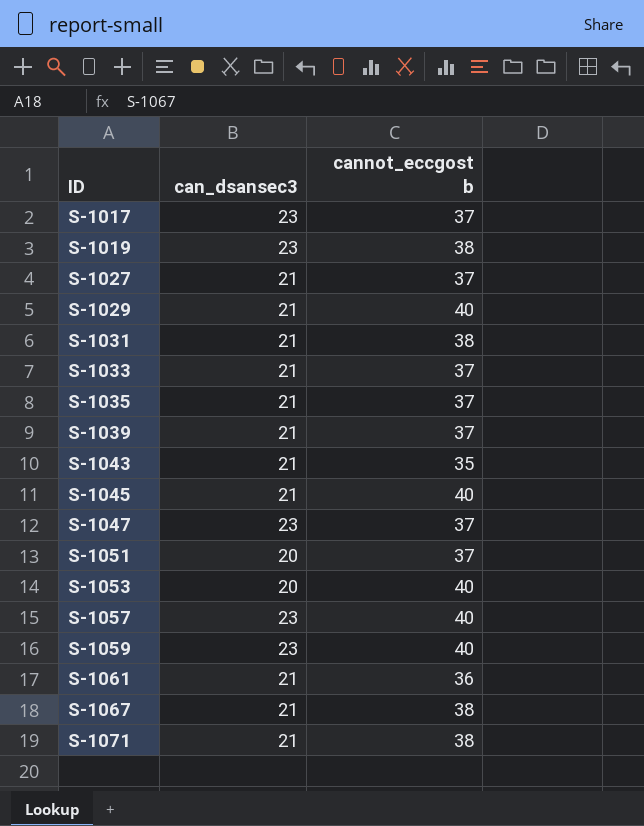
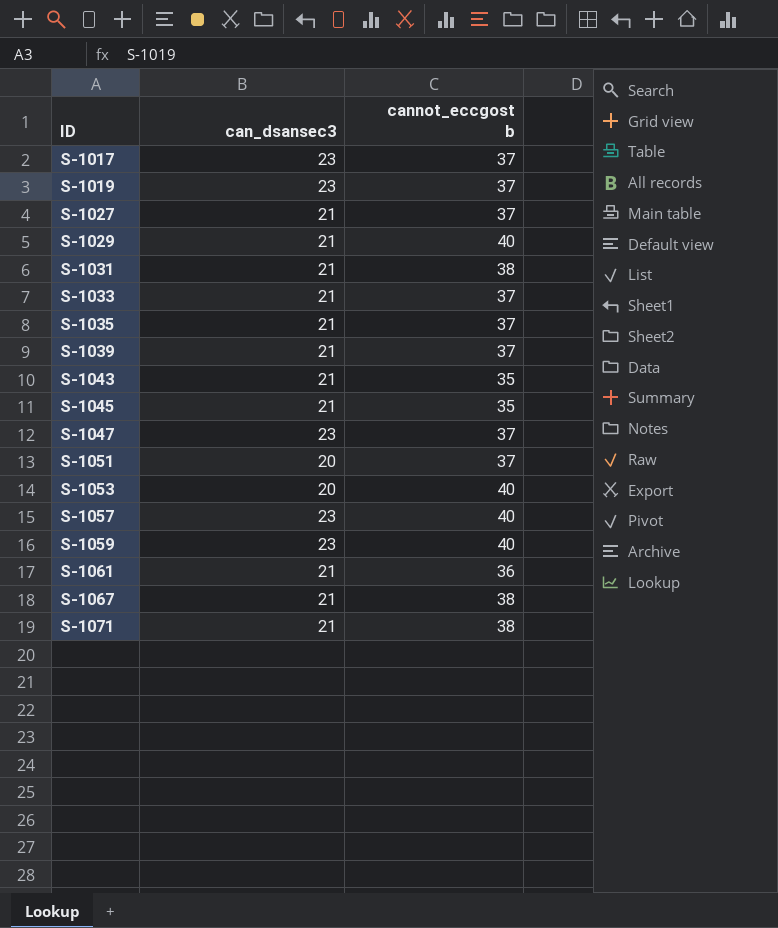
S-1019 | cannot_eccgost b: 38 -> 37
S-1045 | cannot_eccgost b: 40 -> 35

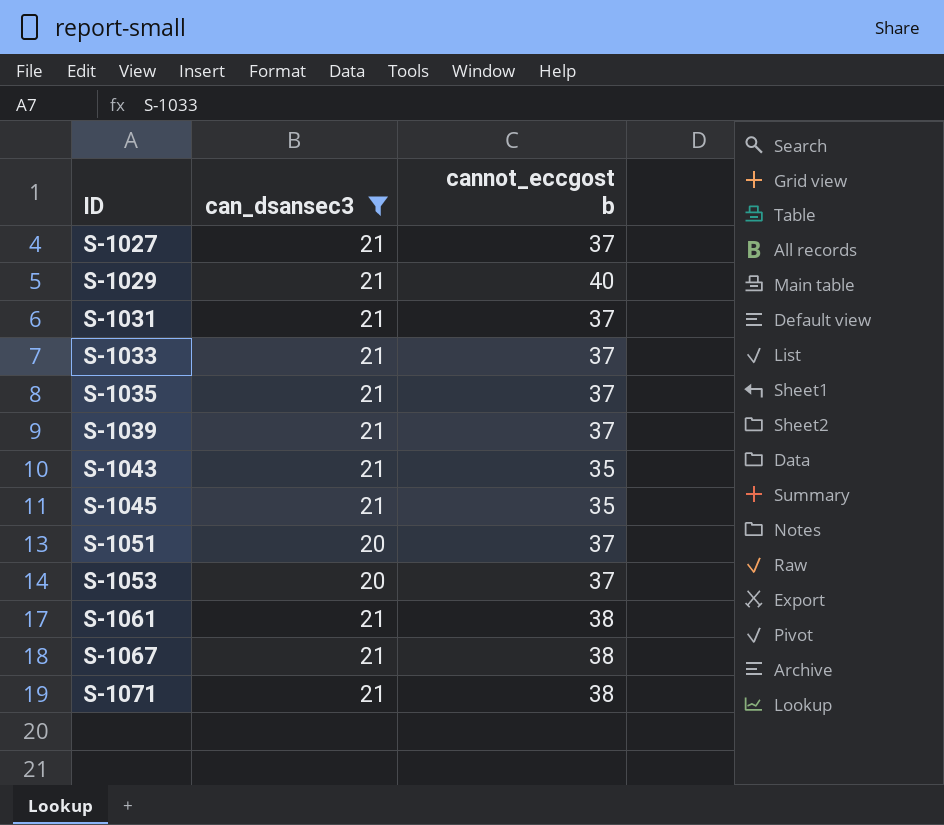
filter: none -> can_dsansec3 != 23
S-1031 | cannot_eccgost b: 38 -> 37
S-1053 | cannot_eccgost b: 40 -> 37
S-1061 | cannot_eccgost b: 36 -> 38

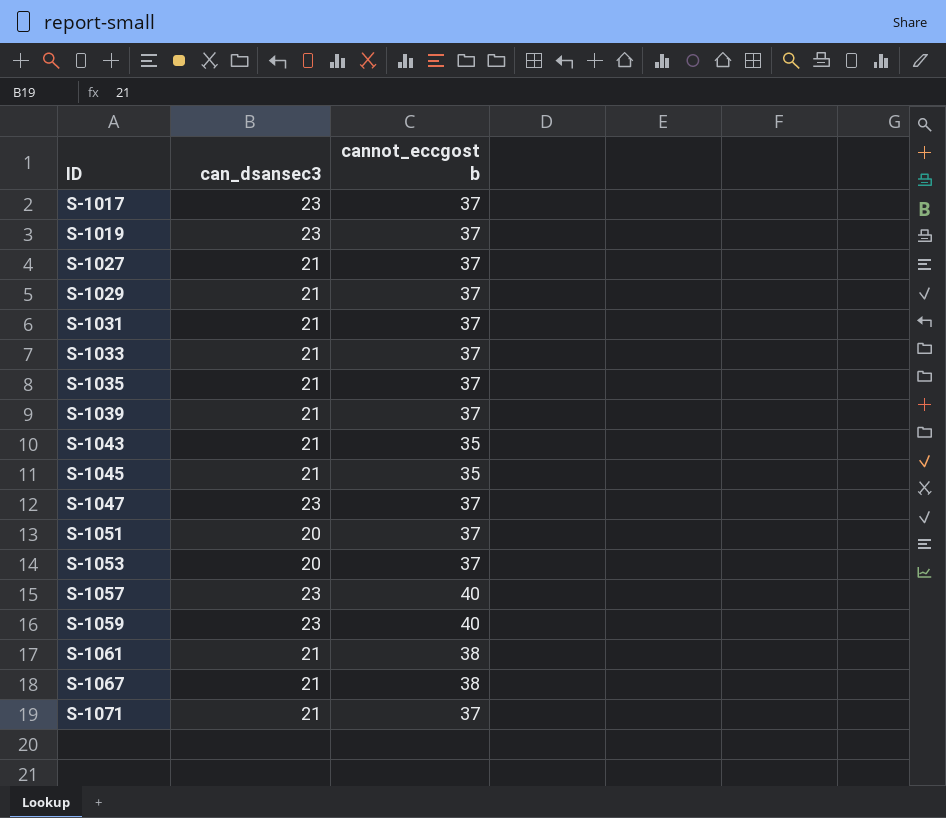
filter: can_dsansec3 != 23 -> none
S-1029 | cannot_eccgost b: 40 -> 37
S-1071 | cannot_eccgost b: 38 -> 37

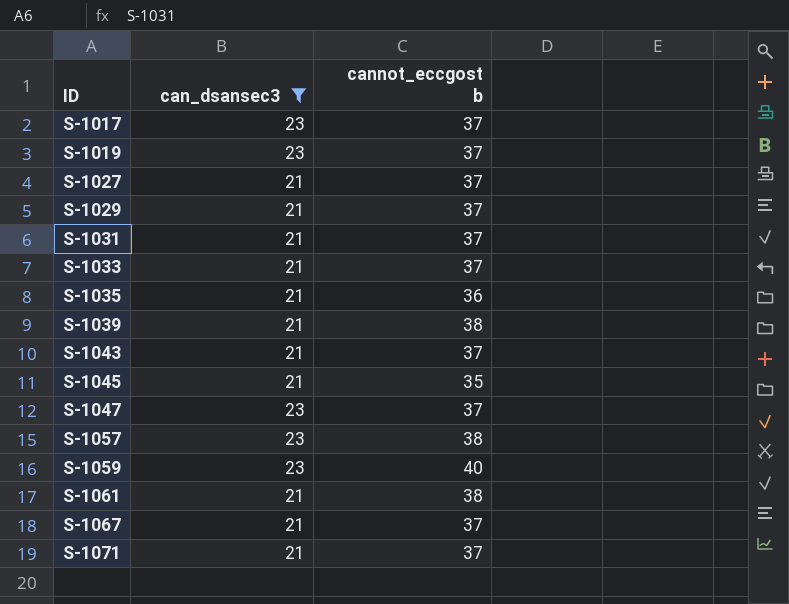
filter: none -> can_dsansec3 != 20
S-1035 | cannot_eccgost b: 37 -> 36
S-1039 | cannot_eccgost b: 37 -> 38
S-1043 | cannot_eccgost b: 35 -> 37
S-1057 | cannot_eccgost b: 40 -> 38
S-1067 | cannot_eccgost b: 38 -> 37

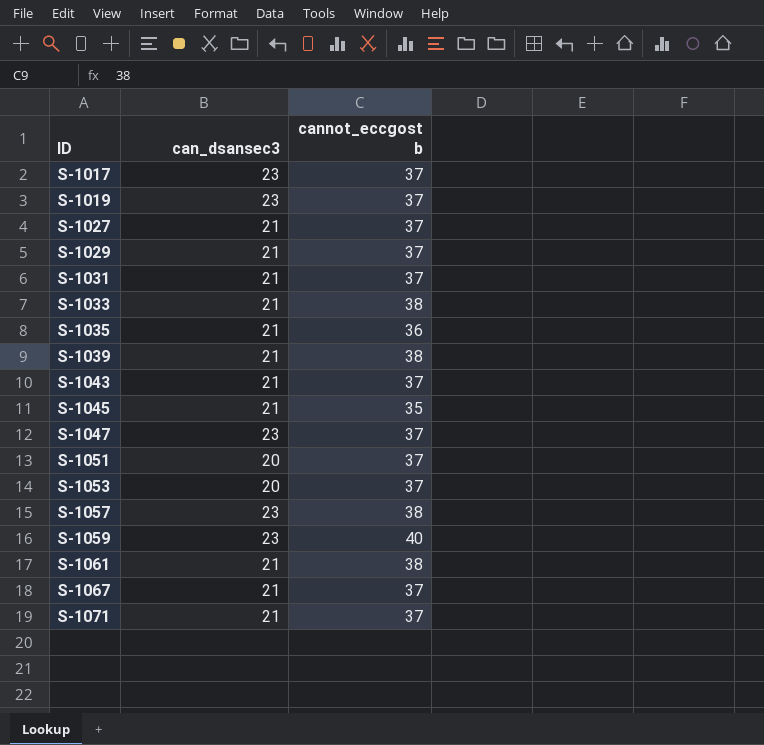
filter: can_dsansec3 != 20 -> none
S-1033 | cannot_eccgost b: 37 -> 38

